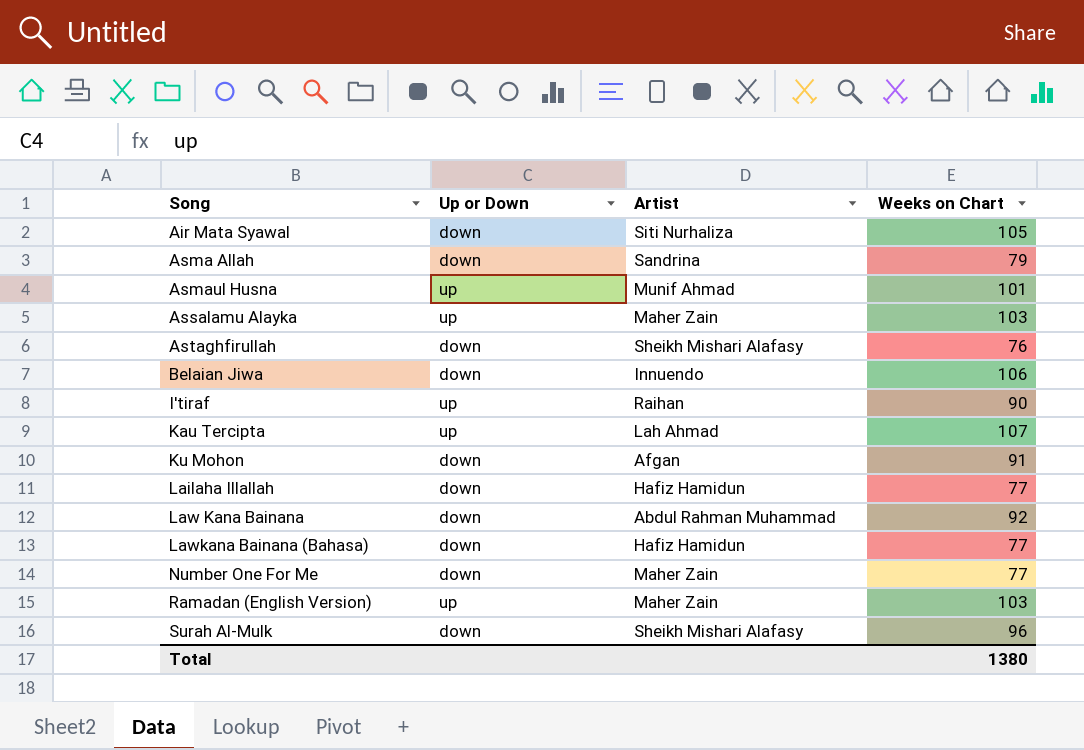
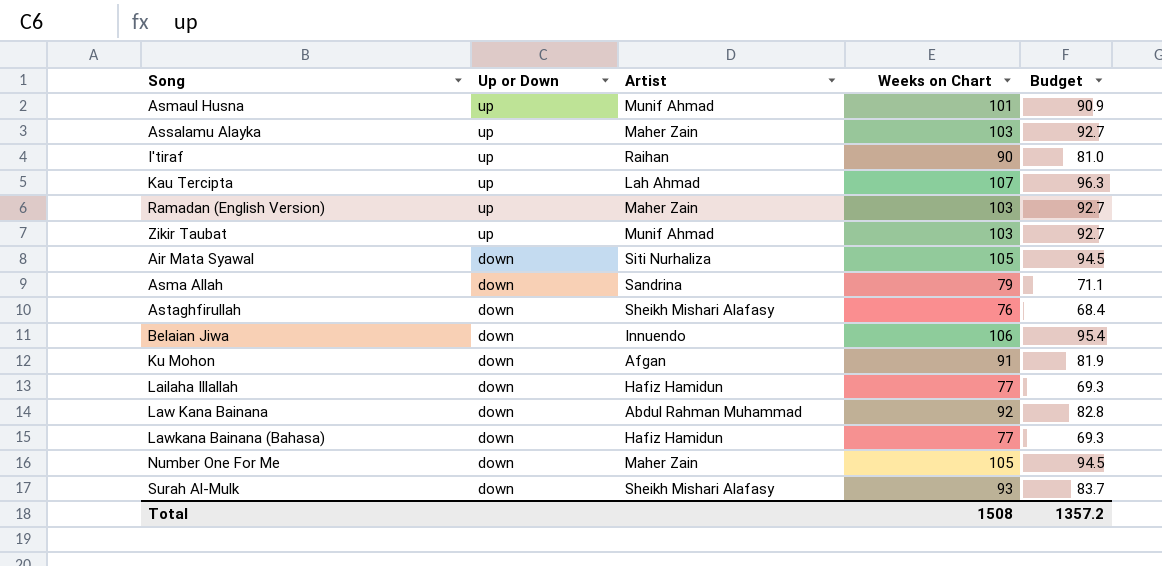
row order: Song ascending -> Up or Down descending
column Budget | formula: none -> [Weeks on Chart] * 0.9
row Zikir Taubat: none -> up | Munif Ahmad | 103 | 92.7
Number One For Me | Weeks on Chart: 77 -> 105
Surah Al-Mulk | Weeks on Chart: 96 -> 93
Total | Weeks on Chart: 1380 -> 1508

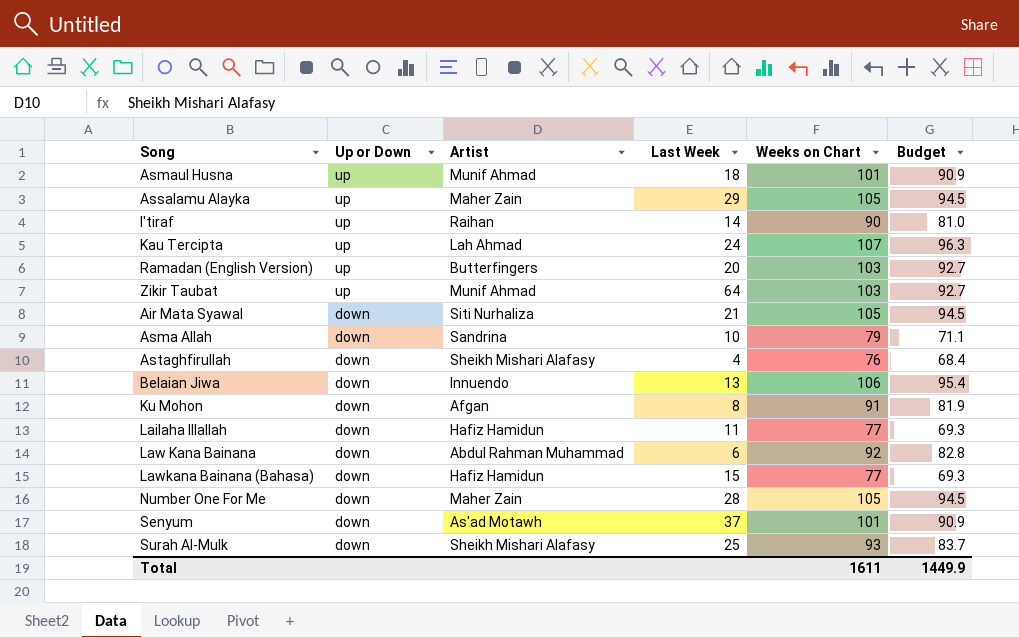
column Last Week | position: none -> 4
Assalamu Alayka | Weeks on Chart: 103 -> 105
Assalamu Alayka | Budget: 92.7 -> 94.5
Ramadan (English Version) | Artist: Maher Zain -> Butterfingers
row Senyum: none -> down | As'ad Motawh | 37 | 101 | 90.9
Total | Weeks on Chart: 1508 -> 1611
Total | Budget: 1357.2 -> 1449.9

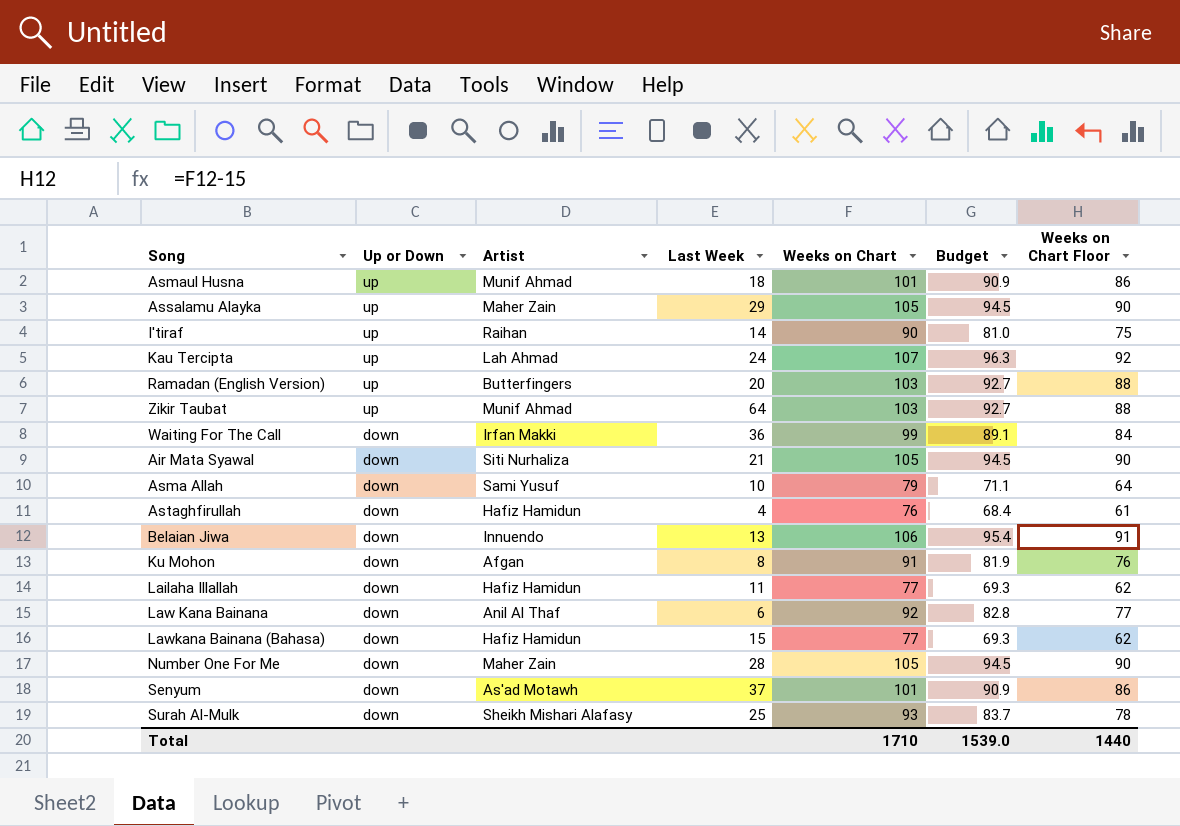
column Weeks on Chart Floor | formula: none -> [Weeks on Chart] - 15
row Waiting For The Call: none -> down | Irfan Makki | 36 | 99 | 89.1 | 84
Asma Allah | Artist: Sandrina -> Sami Yusuf
Astaghfirullah | Artist: Sheikh Mishari Alafasy -> Hafiz Hamidun
Law Kana Bainana | Artist: Abdul Rahman Muhammad -> Anil Al Thaf
Total | Weeks on Chart: 1611 -> 1710
Total | Budget: 1449.9 -> 1539.0

